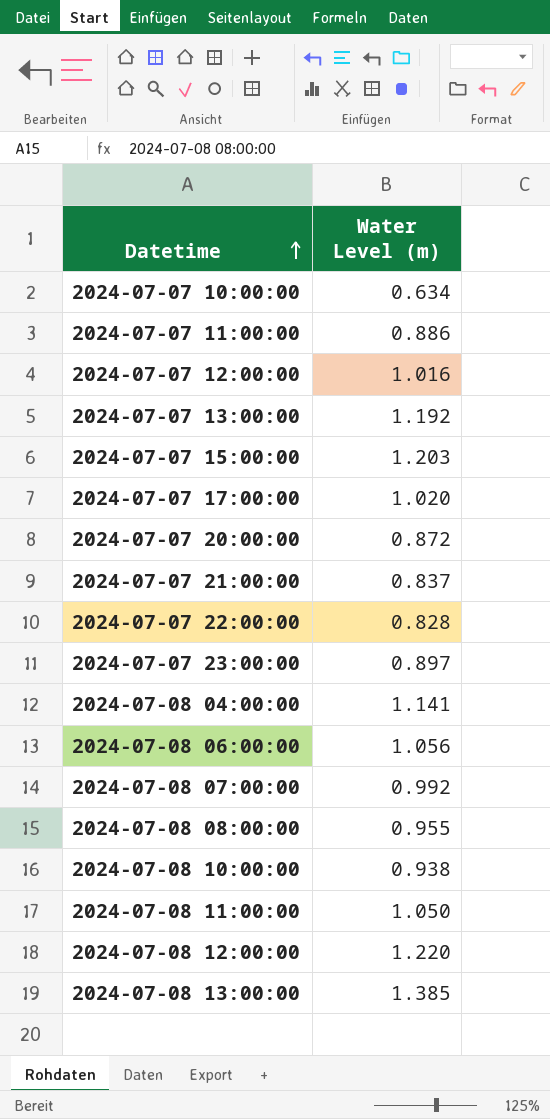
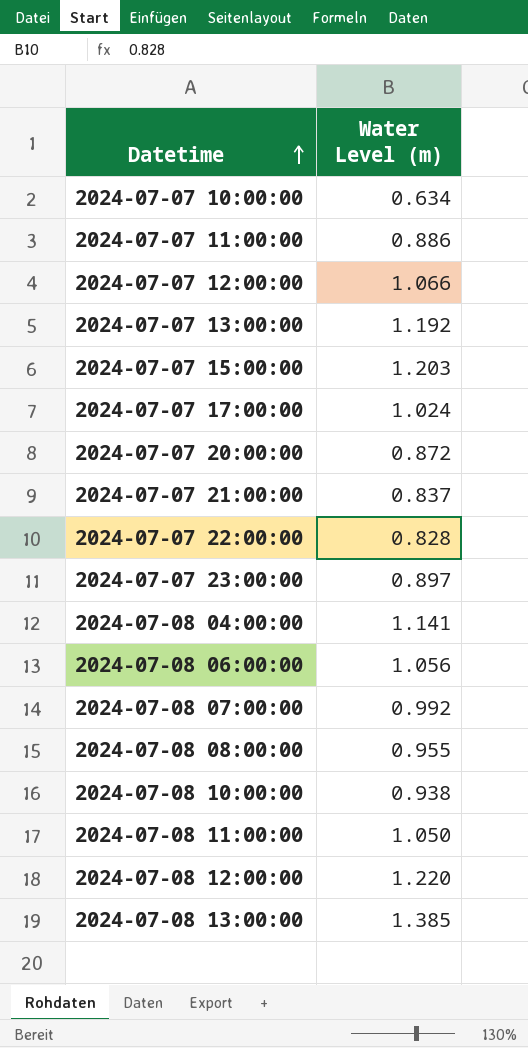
2024-07-07 12:00:00 | Water Level (m): 1.016 -> 1.066
2024-07-07 17:00:00 | Water Level (m): 1.020 -> 1.024

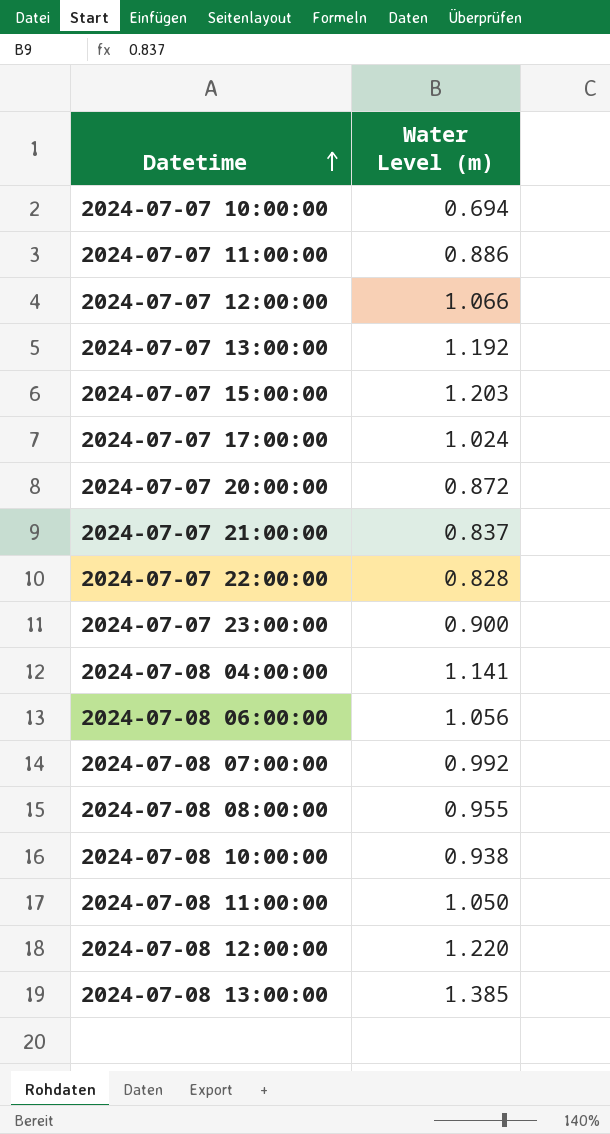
2024-07-07 10:00:00 | Water Level (m): 0.634 -> 0.694
2024-07-07 23:00:00 | Water Level (m): 0.897 -> 0.900

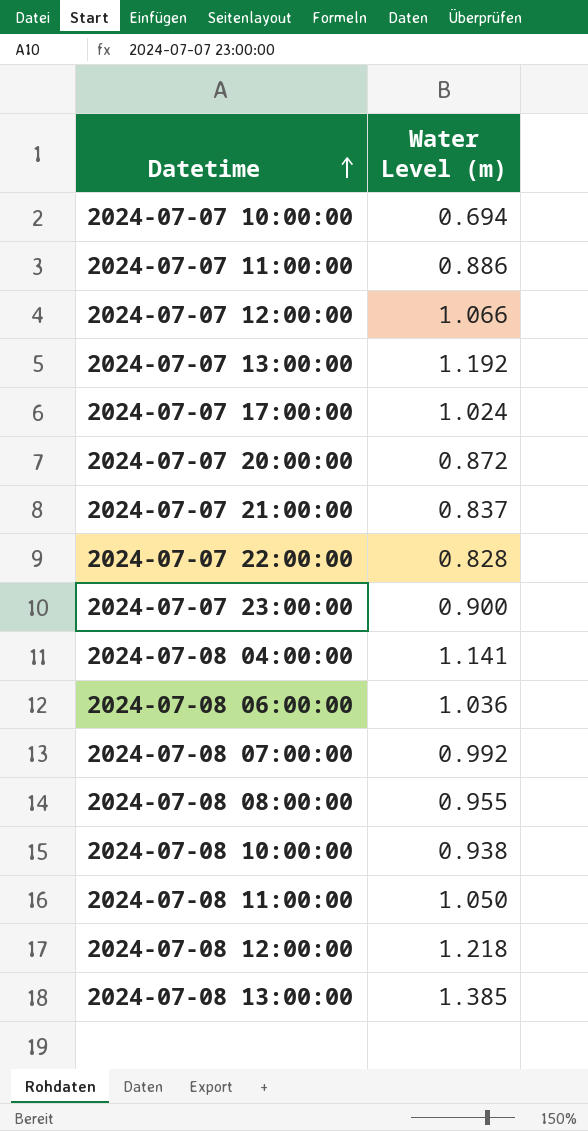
row 2024-07-07 15:00:00: 1.203 -> none
2024-07-08 06:00:00 | Water Level (m): 1.056 -> 1.036
2024-07-08 12:00:00 | Water Level (m): 1.220 -> 1.218

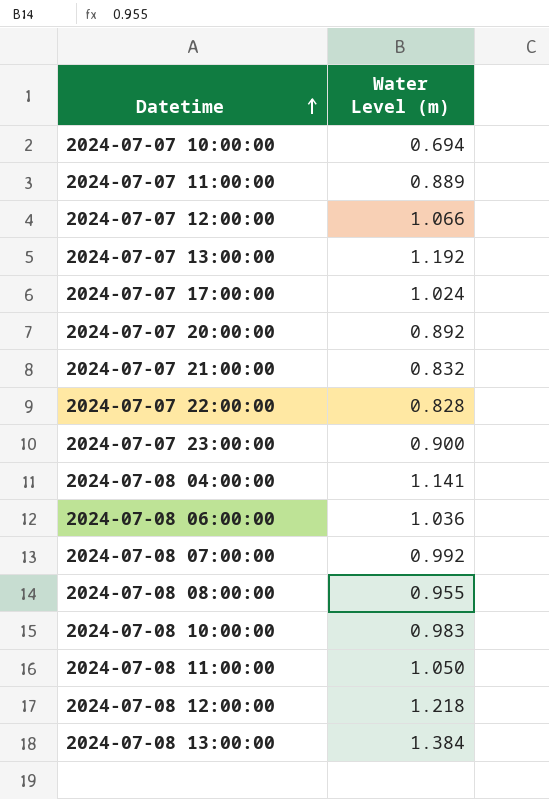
2024-07-07 11:00:00 | Water Level (m): 0.886 -> 0.889
2024-07-07 20:00:00 | Water Level (m): 0.872 -> 0.892
2024-07-07 21:00:00 | Water Level (m): 0.837 -> 0.832
2024-07-08 10:00:00 | Water Level (m): 0.938 -> 0.983
2024-07-08 13:00:00 | Water Level (m): 1.385 -> 1.384

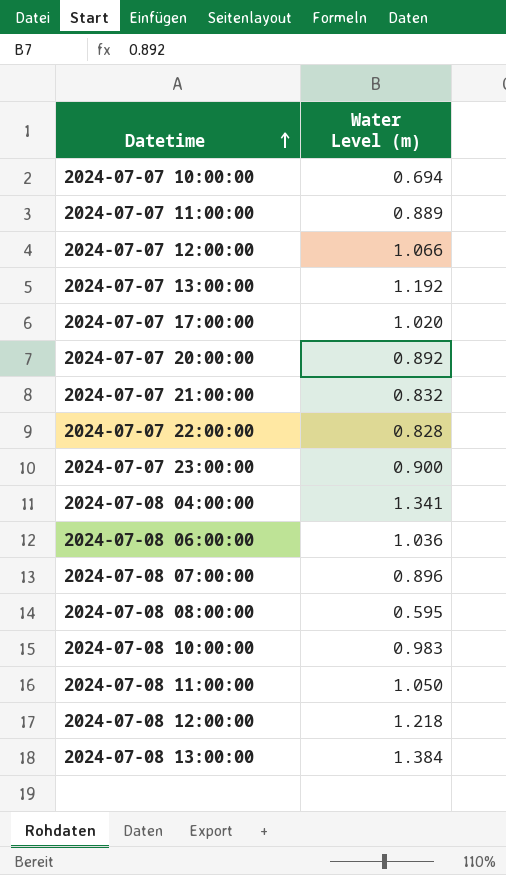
2024-07-07 17:00:00 | Water Level (m): 1.024 -> 1.020
2024-07-08 04:00:00 | Water Level (m): 1.141 -> 1.341
2024-07-08 07:00:00 | Water Level (m): 0.992 -> 0.896
2024-07-08 08:00:00 | Water Level (m): 0.955 -> 0.595

